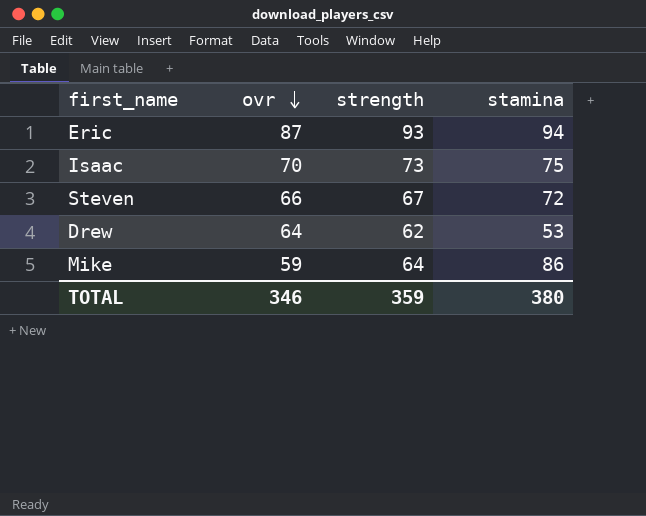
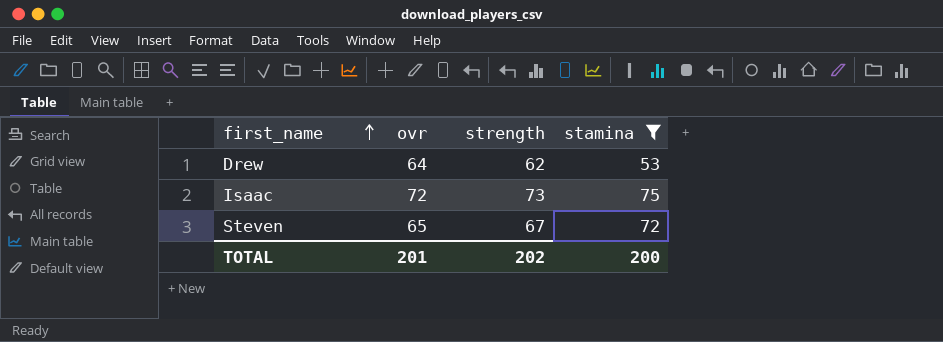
filter: none -> stamina <= 75
row order: ovr descending -> first_name ascending
Isaac | ovr: 70 -> 72
Steven | ovr: 66 -> 65
TOTAL | ovr: 346 -> 201
TOTAL | strength: 359 -> 202
TOTAL | stamina: 380 -> 200

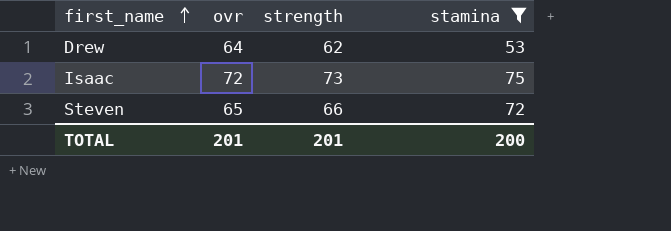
Steven | strength: 67 -> 66
TOTAL | strength: 202 -> 201

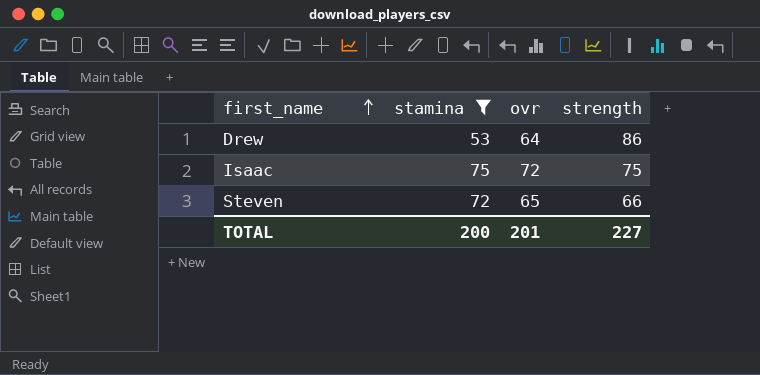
column stamina | position: 4 -> 2
Drew | strength: 62 -> 86
Isaac | strength: 73 -> 75
TOTAL | strength: 201 -> 227

